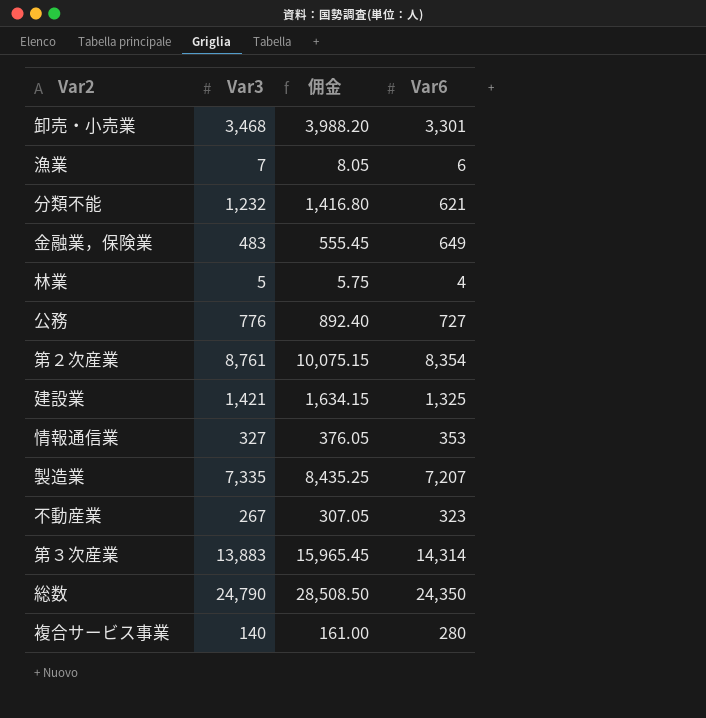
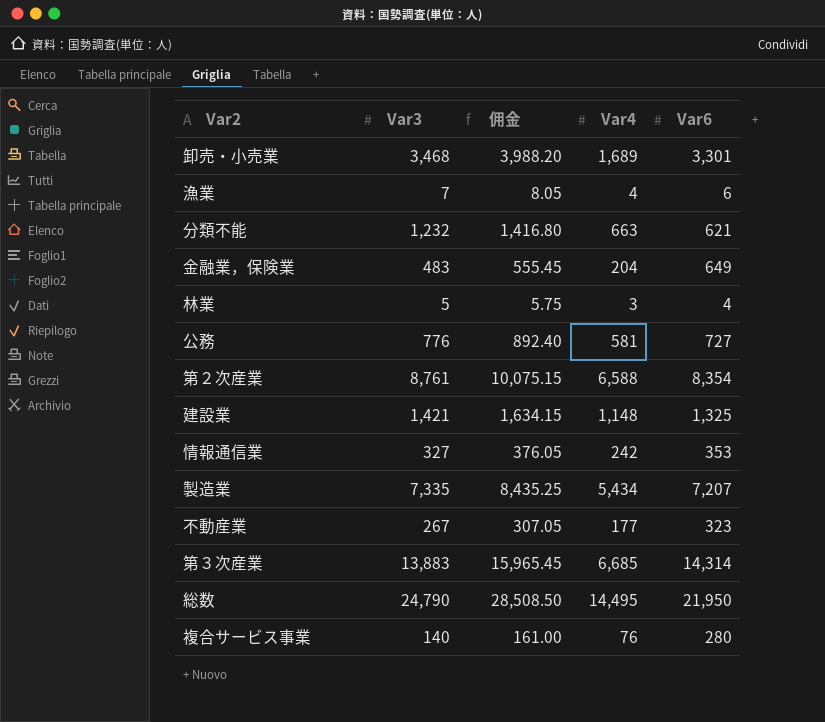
column Var4 | position: none -> 4
総数 | Var6: 24,350 -> 21,950

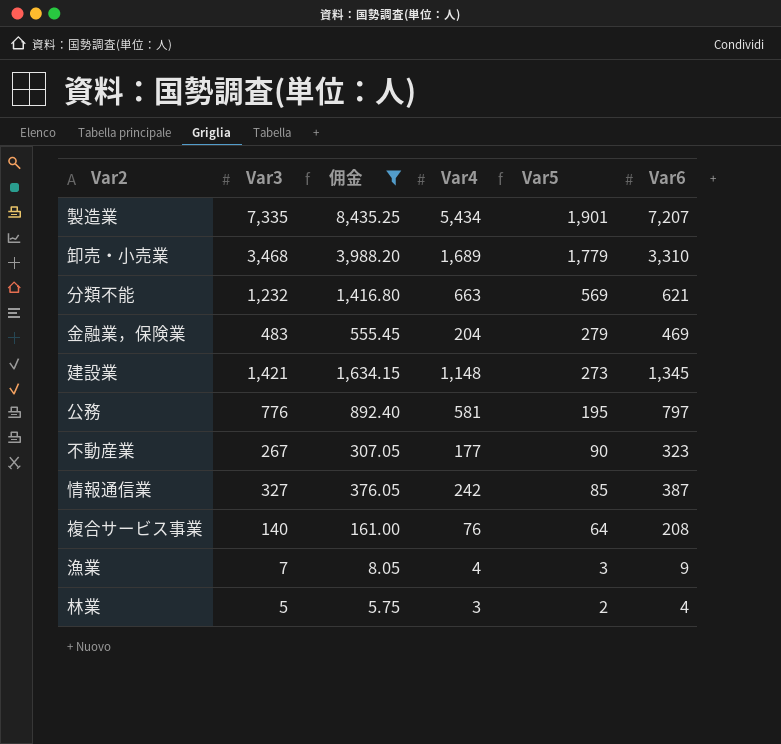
filter: none -> 佣金 <= 8,435.25
row order: none -> Var5 descending
column Var5 | formula: none -> [Var3] - [Var4]
卸売・小売業 | Var6: 3,301 -> 3,310
金融業，保険業 | Var6: 649 -> 469
建設業 | Var6: 1,325 -> 1,345
公務 | Var6: 727 -> 797
情報通信業 | Var6: 353 -> 387
複合サービス事業 | Var6: 280 -> 208
漁業 | Var6: 6 -> 9

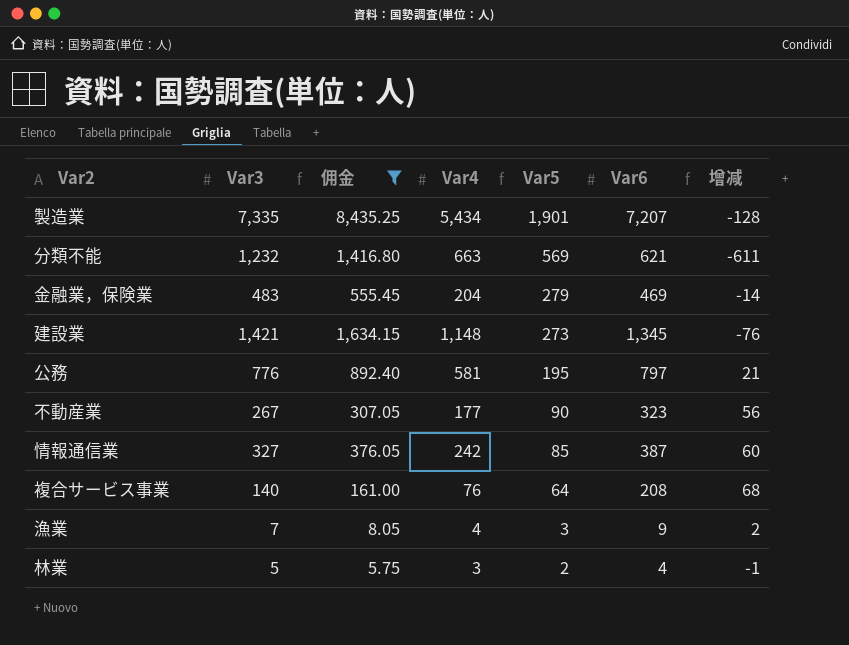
column 增减 | formula: none -> [Var6] - [Var3]
row 卸売・小売業: 3,468 | 3,988.20 | 1,689 | 1,779 | 3,310 -> none

